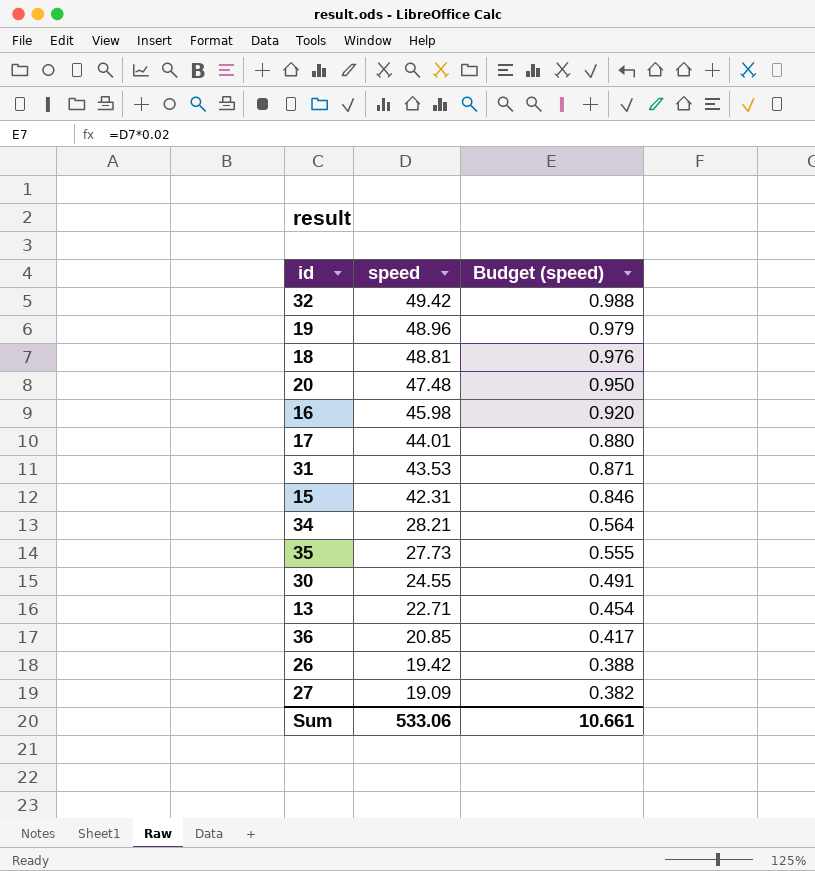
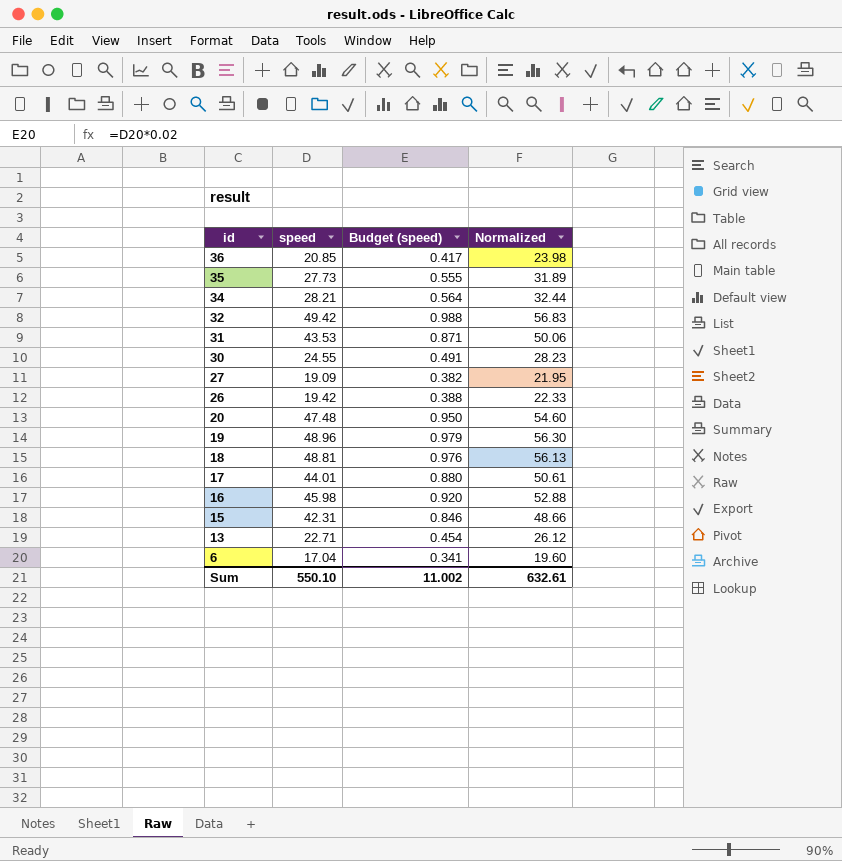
row order: speed descending -> id descending
column Normalized | formula: none -> [speed] * 1.15
row 6: none -> 17.04 | 0.341 | 19.60
Sum | speed: 533.06 -> 550.10
Sum | Budget (speed): 10.661 -> 11.002

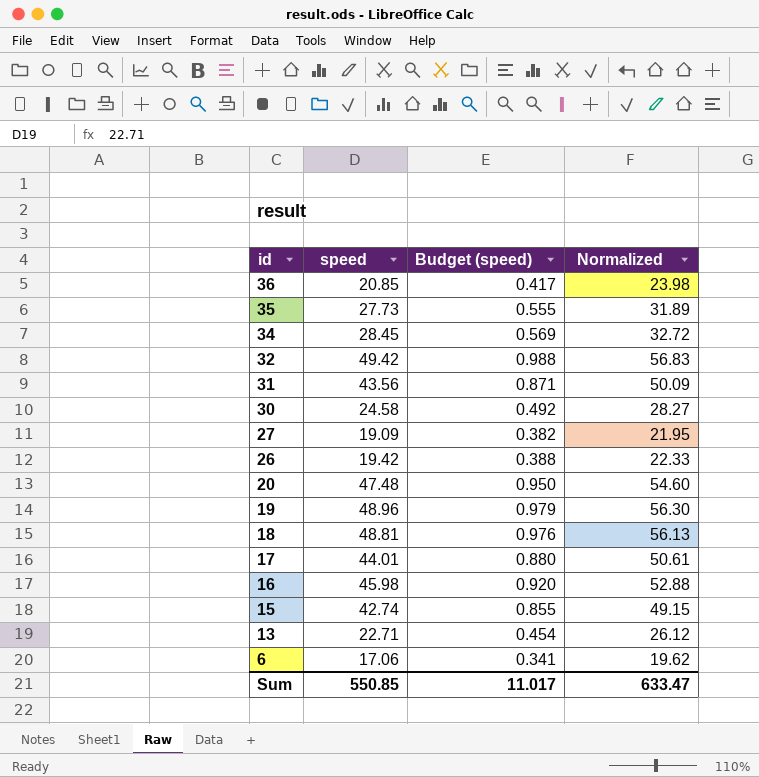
34 | speed: 28.21 -> 28.45
34 | Budget (speed): 0.564 -> 0.569
34 | Normalized: 32.44 -> 32.72
31 | speed: 43.53 -> 43.56
31 | Normalized: 50.06 -> 50.09
30 | speed: 24.55 -> 24.58
30 | Budget (speed): 0.491 -> 0.492
30 | Normalized: 28.23 -> 28.27
15 | speed: 42.31 -> 42.74
15 | Budget (speed): 0.846 -> 0.855
15 | Normalized: 48.66 -> 49.15
6 | speed: 17.04 -> 17.06
6 | Normalized: 19.60 -> 19.62
Sum | speed: 550.10 -> 550.85
Sum | Budget (speed): 11.002 -> 11.017
Sum | Normalized: 632.61 -> 633.47

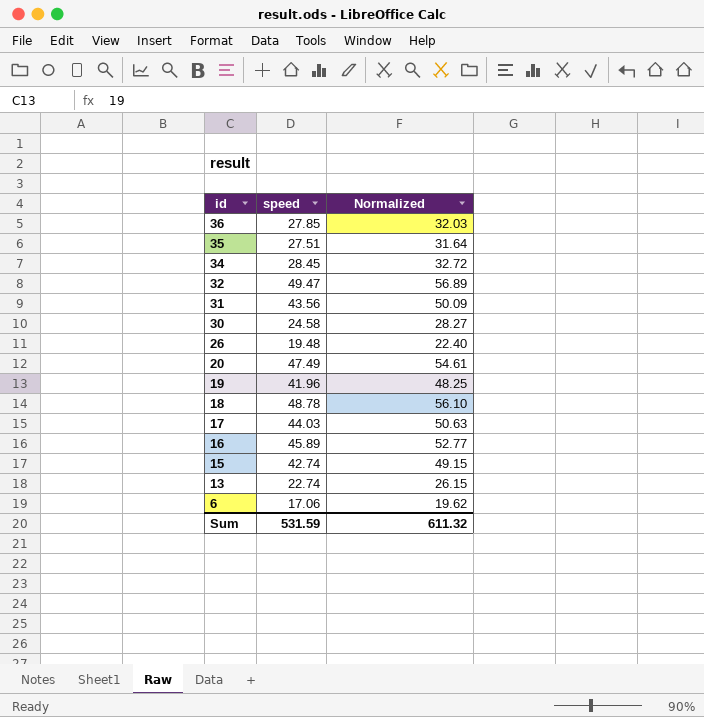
column Budget (speed) | formula: [speed] * 0.02 -> none
row 27: 19.09 | 0.382 | 21.95 -> none
36 | speed: 20.85 -> 27.85
36 | Normalized: 23.98 -> 32.03
35 | speed: 27.73 -> 27.51
35 | Normalized: 31.89 -> 31.64
32 | speed: 49.42 -> 49.47
32 | Normalized: 56.83 -> 56.89
26 | speed: 19.42 -> 19.48
26 | Normalized: 22.33 -> 22.40
20 | speed: 47.48 -> 47.49
20 | Normalized: 54.60 -> 54.61
19 | speed: 48.96 -> 41.96
19 | Normalized: 56.30 -> 48.25
18 | speed: 48.81 -> 48.78
18 | Normalized: 56.13 -> 56.10
17 | speed: 44.01 -> 44.03
17 | Normalized: 50.61 -> 50.63
16 | speed: 45.98 -> 45.89
16 | Normalized: 52.88 -> 52.77
13 | speed: 22.71 -> 22.74
13 | Normalized: 26.12 -> 26.15
Sum | speed: 550.85 -> 531.59
Sum | Normalized: 633.47 -> 611.32

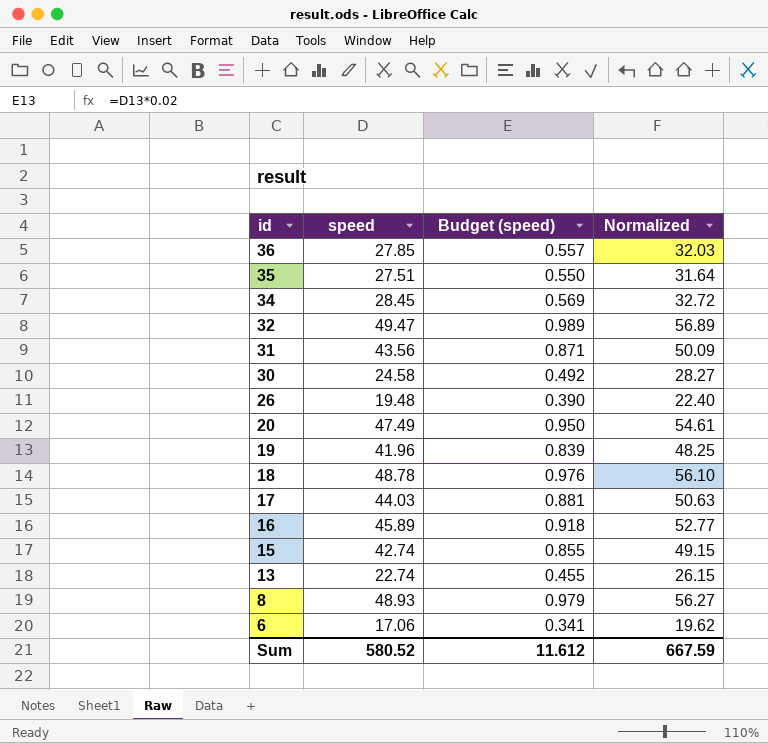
column Budget (speed) | formula: none -> [speed] * 0.02
row 8: none -> 48.93 | 0.979 | 56.27
Sum | speed: 531.59 -> 580.52
Sum | Normalized: 611.32 -> 667.59

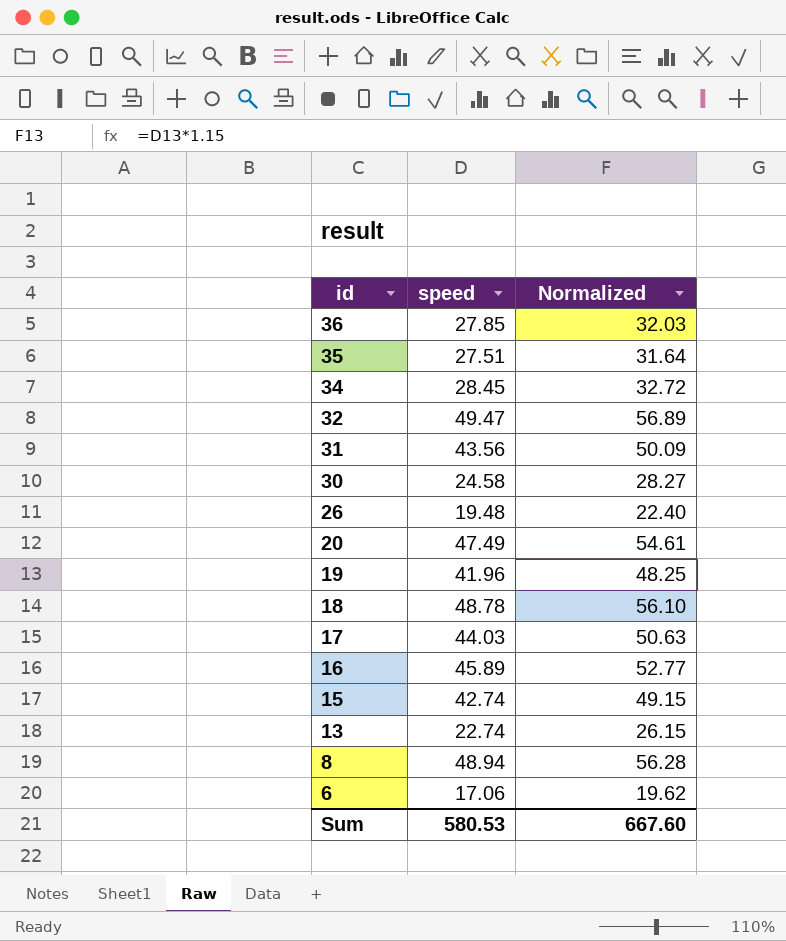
column Budget (speed) | formula: [speed] * 0.02 -> none
8 | speed: 48.93 -> 48.94
8 | Normalized: 56.27 -> 56.28
Sum | speed: 580.52 -> 580.53
Sum | Normalized: 667.59 -> 667.60

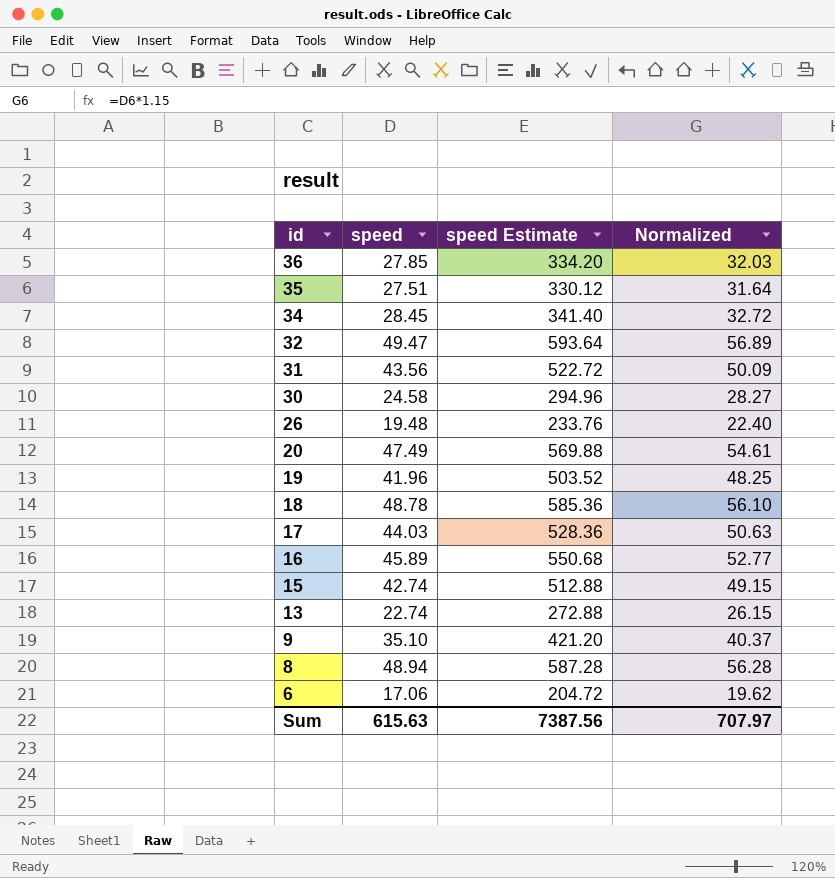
column speed Estimate | formula: none -> [speed] * 12
row 9: none -> 35.10 | 421.20 | 40.37
Sum | speed: 580.53 -> 615.63
Sum | Normalized: 667.60 -> 707.97

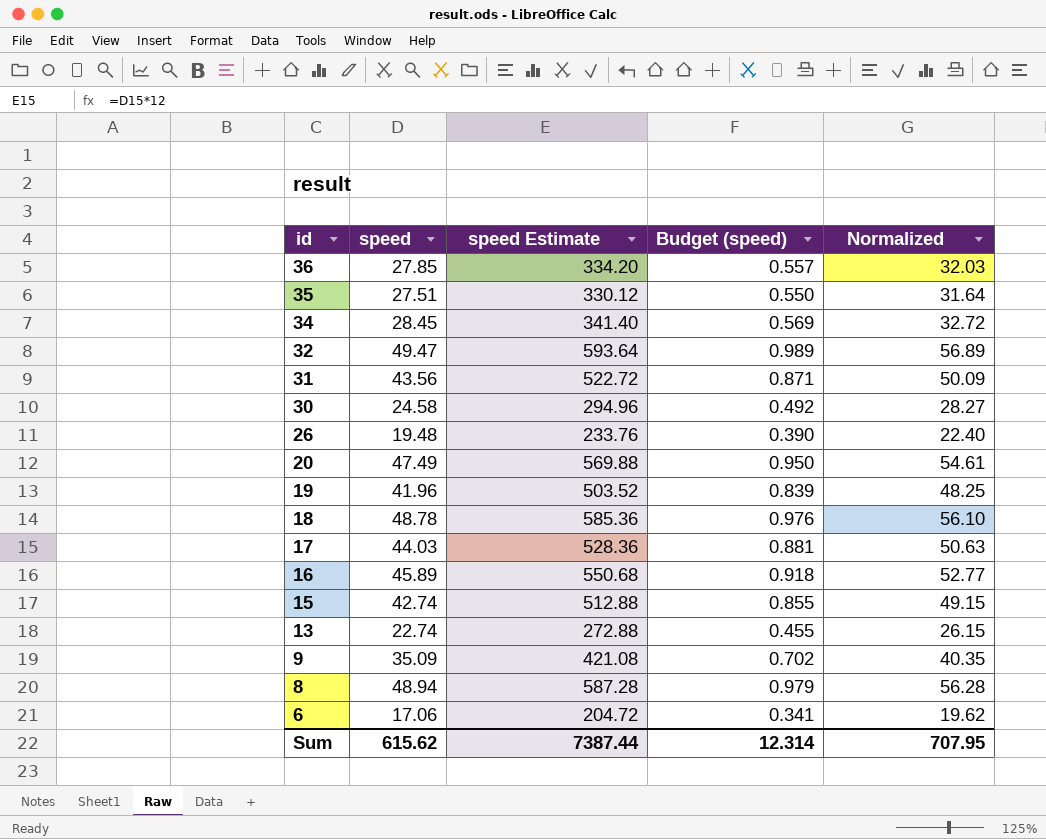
column Budget (speed) | formula: none -> [speed] * 0.02
9 | speed: 35.10 -> 35.09
9 | speed Estimate: 421.20 -> 421.08
9 | Normalized: 40.37 -> 40.35
Sum | speed: 615.63 -> 615.62
Sum | speed Estimate: 7387.56 -> 7387.44
Sum | Normalized: 707.97 -> 707.95

